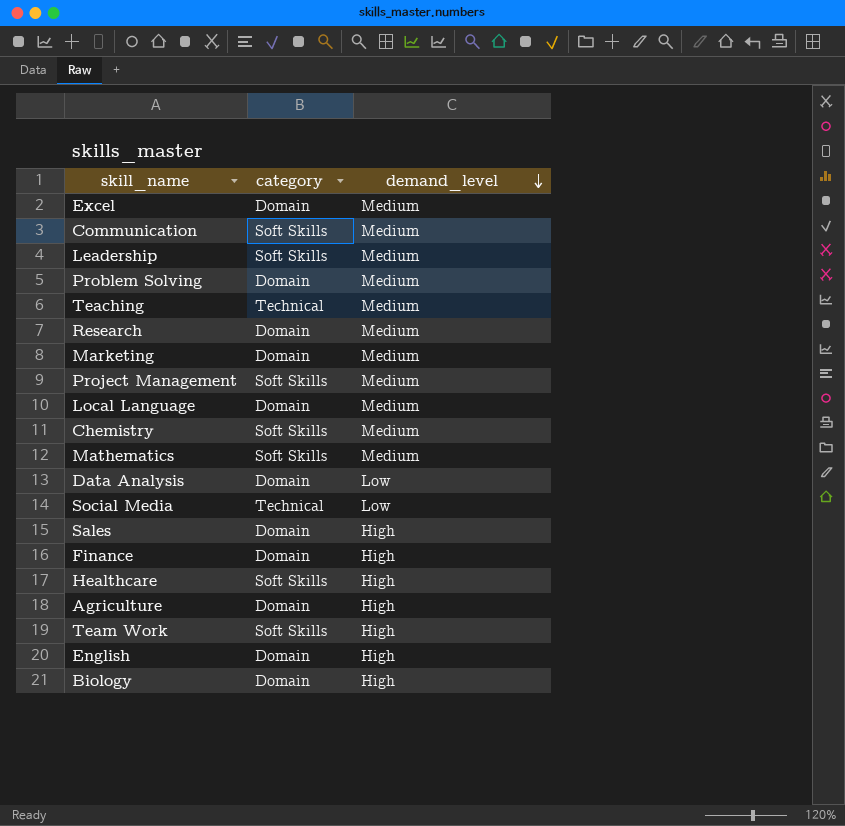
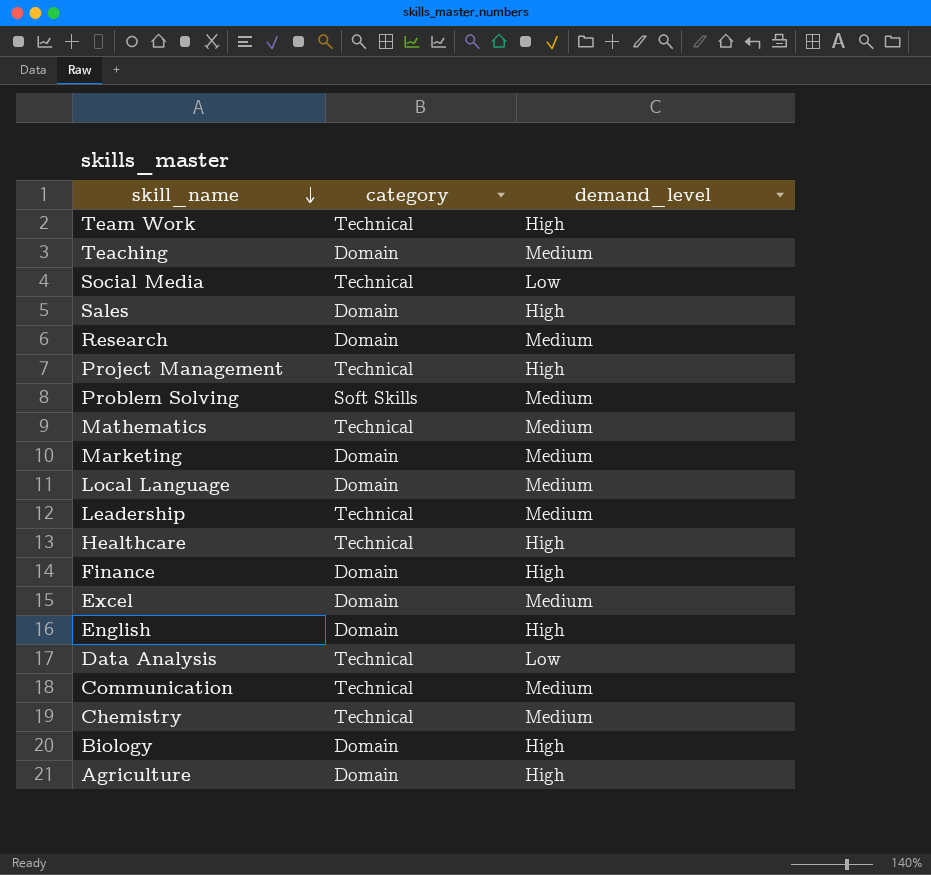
row order: demand_level descending -> skill_name descending
Team Work | category: Soft Skills -> Technical
Teaching | category: Technical -> Domain
Project Management | category: Soft Skills -> Technical
Project Management | demand_level: Medium -> High
Problem Solving | category: Domain -> Soft Skills
Mathematics | category: Soft Skills -> Technical
Leadership | category: Soft Skills -> Technical
Healthcare | category: Soft Skills -> Technical
Data Analysis | category: Domain -> Technical
Communication | category: Soft Skills -> Technical
Chemistry | category: Soft Skills -> Technical

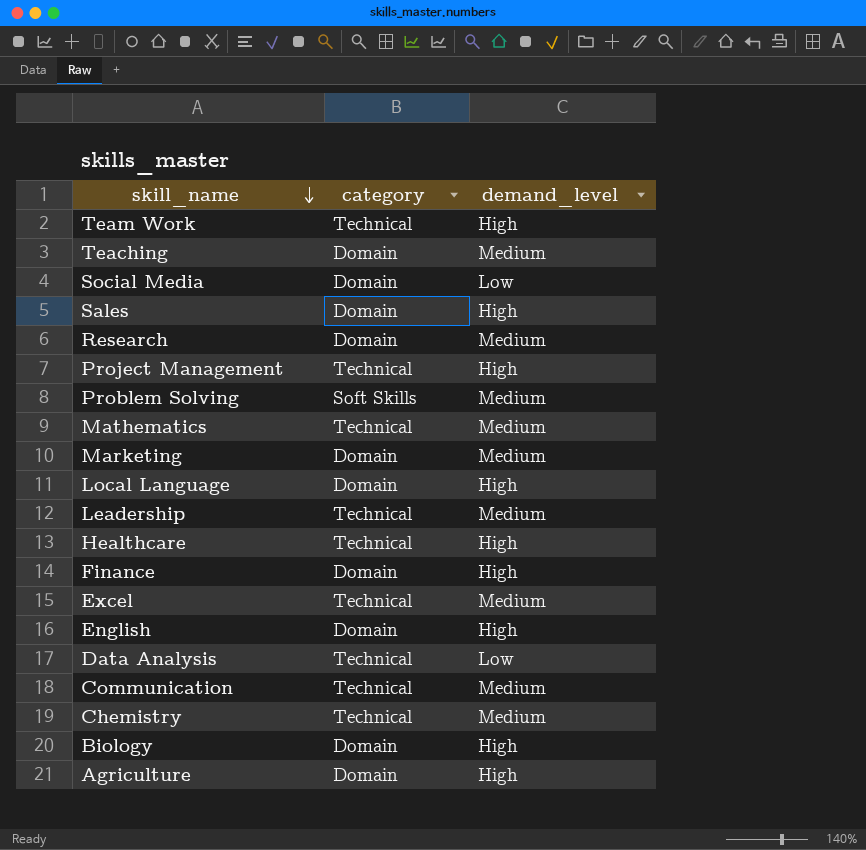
Social Media | category: Technical -> Domain
Local Language | demand_level: Medium -> High
Excel | category: Domain -> Technical

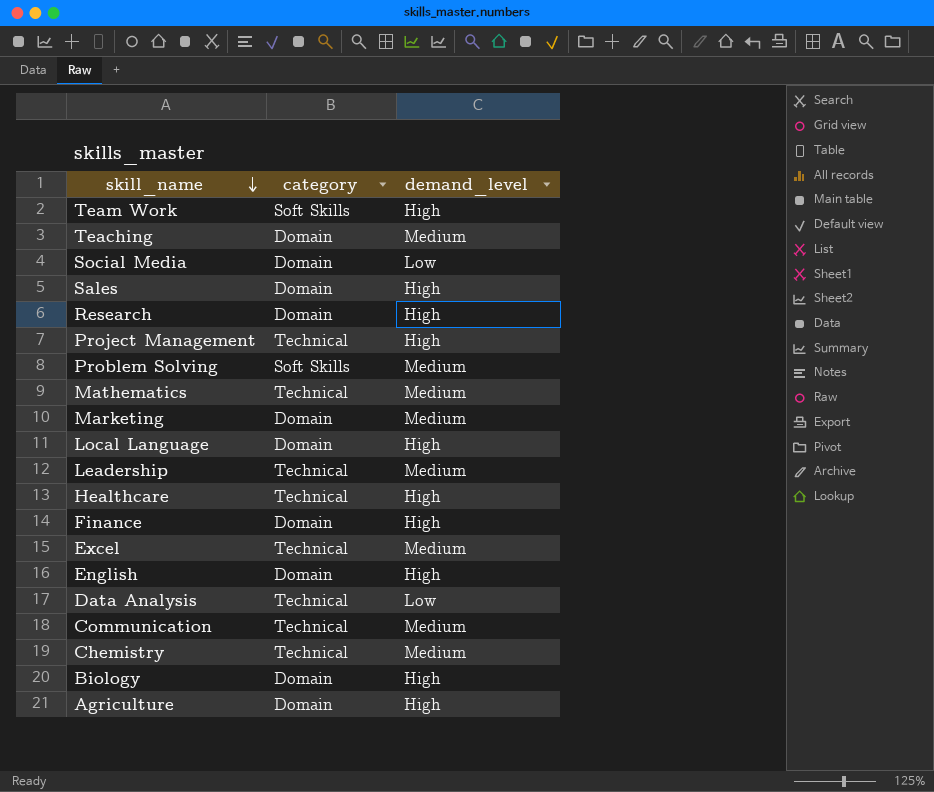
Team Work | category: Technical -> Soft Skills
Research | demand_level: Medium -> High

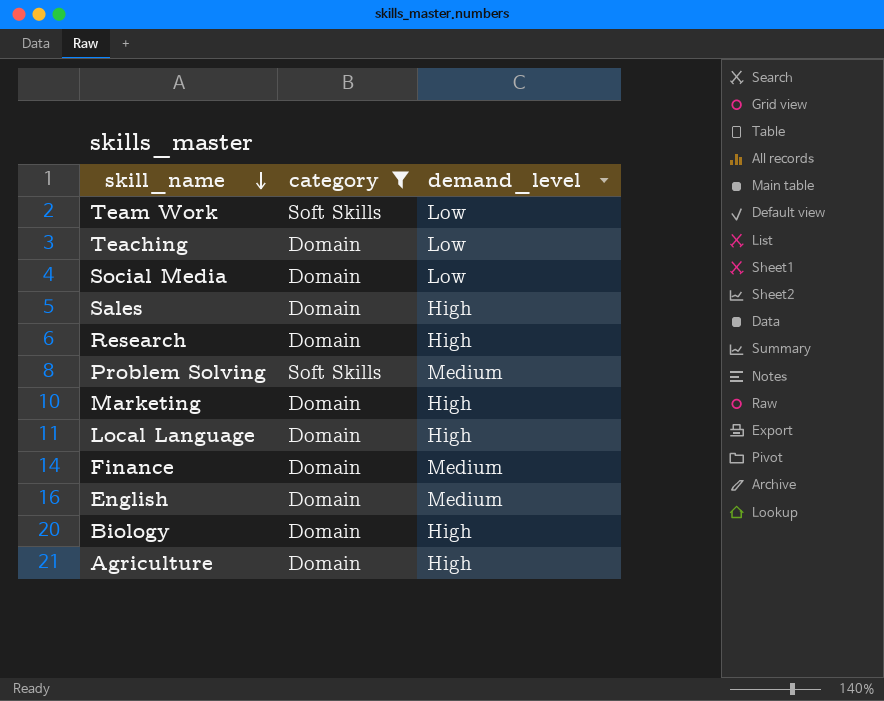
filter: none -> category != Technical
Team Work | demand_level: High -> Low
Teaching | demand_level: Medium -> Low
Marketing | demand_level: Medium -> High
Finance | demand_level: High -> Medium
English | demand_level: High -> Medium

